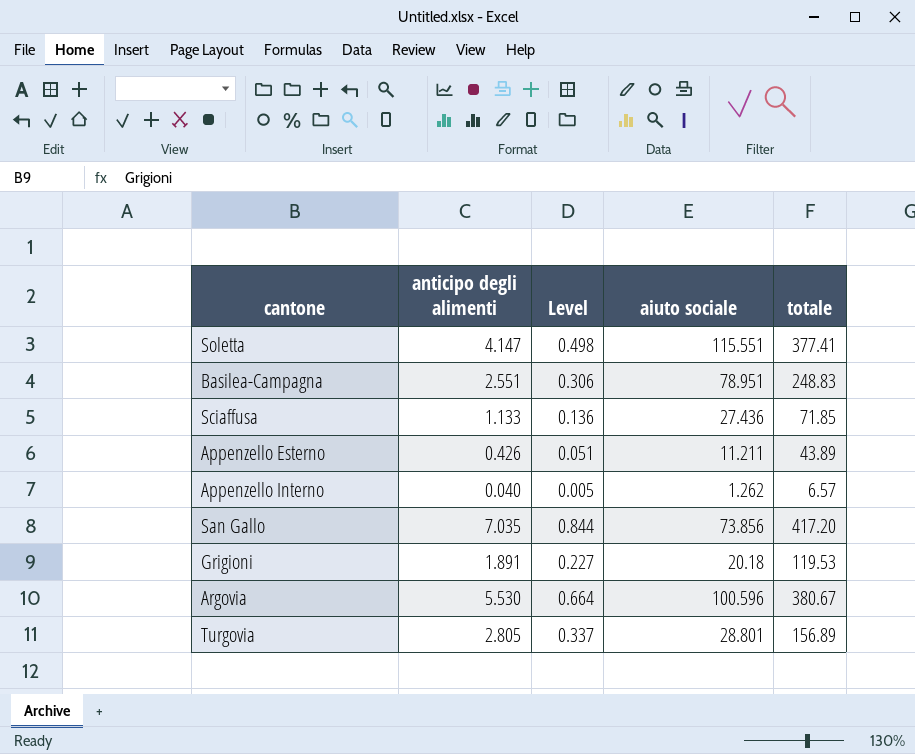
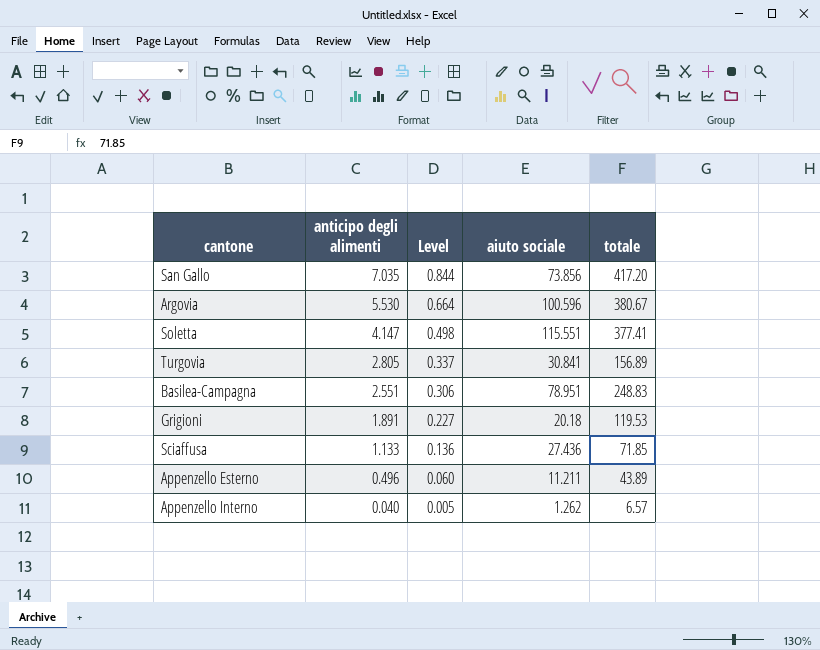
row order: none -> anticipo degli alimenti descending
Turgovia | aiuto sociale: 28.801 -> 30.841
Appenzello Esterno | anticipo degli alimenti: 0.426 -> 0.496
Appenzello Esterno | Level: 0.051 -> 0.060

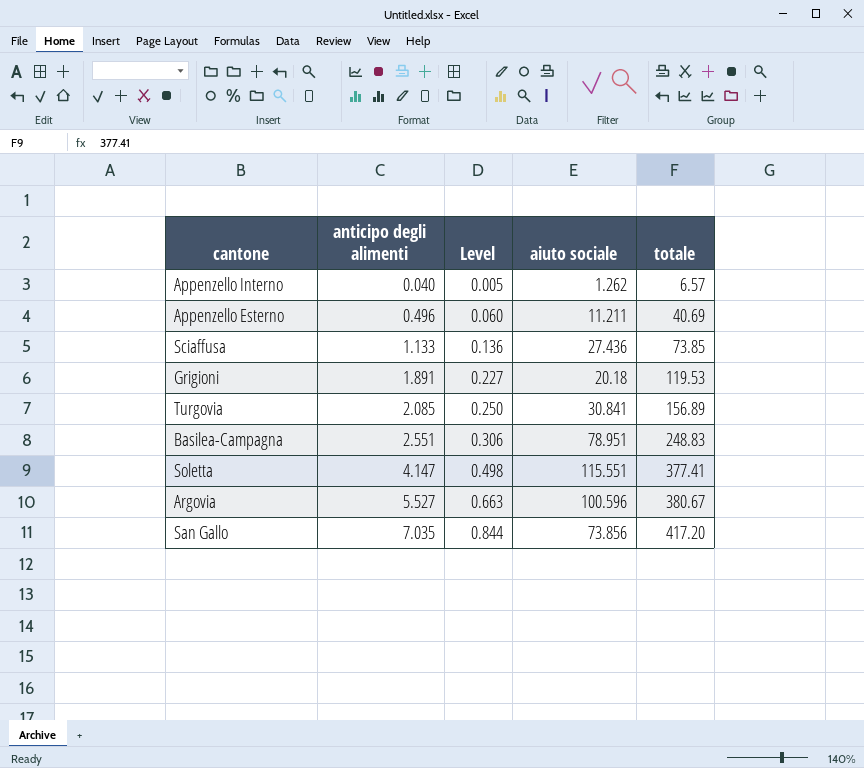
row order: anticipo degli alimenti descending -> anticipo degli alimenti ascending
Appenzello Esterno | totale: 43.89 -> 40.69
Sciaffusa | totale: 71.85 -> 73.85
Turgovia | anticipo degli alimenti: 2.805 -> 2.085
Turgovia | Level: 0.337 -> 0.250
Argovia | anticipo degli alimenti: 5.530 -> 5.527
Argovia | Level: 0.664 -> 0.663

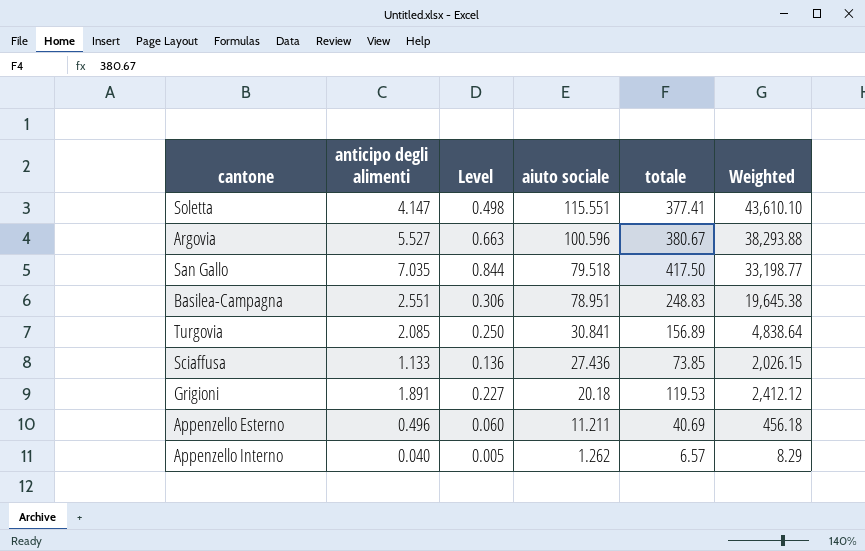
row order: anticipo degli alimenti ascending -> aiuto sociale descending
column Weighted | formula: none -> [aiuto sociale] * [totale]
San Gallo | aiuto sociale: 73.856 -> 79.518
San Gallo | totale: 417.20 -> 417.50

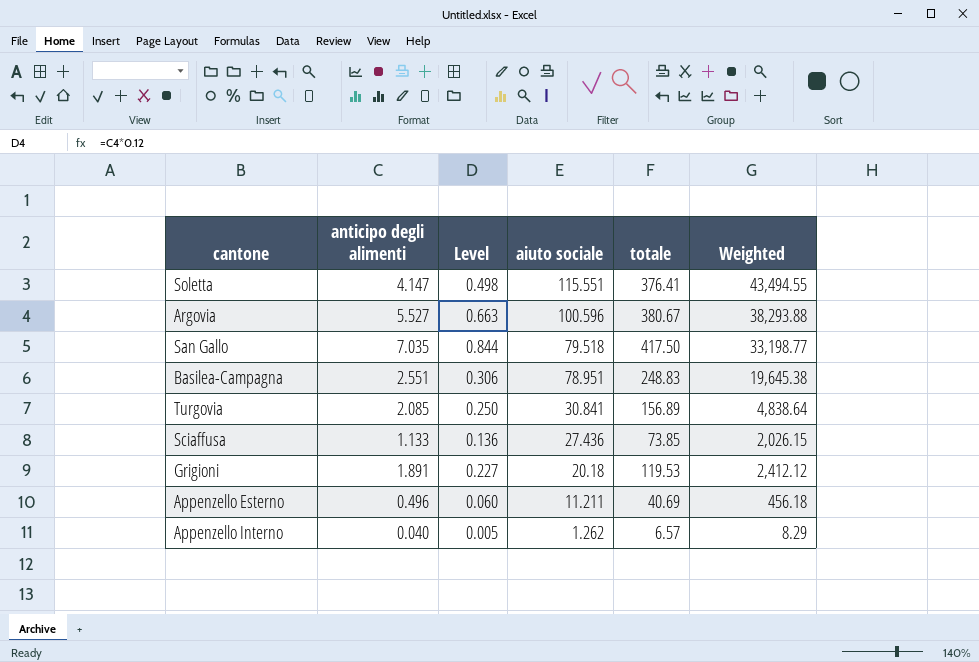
Soletta | totale: 377.41 -> 376.41
Soletta | Weighted: 43,610.10 -> 43,494.55

